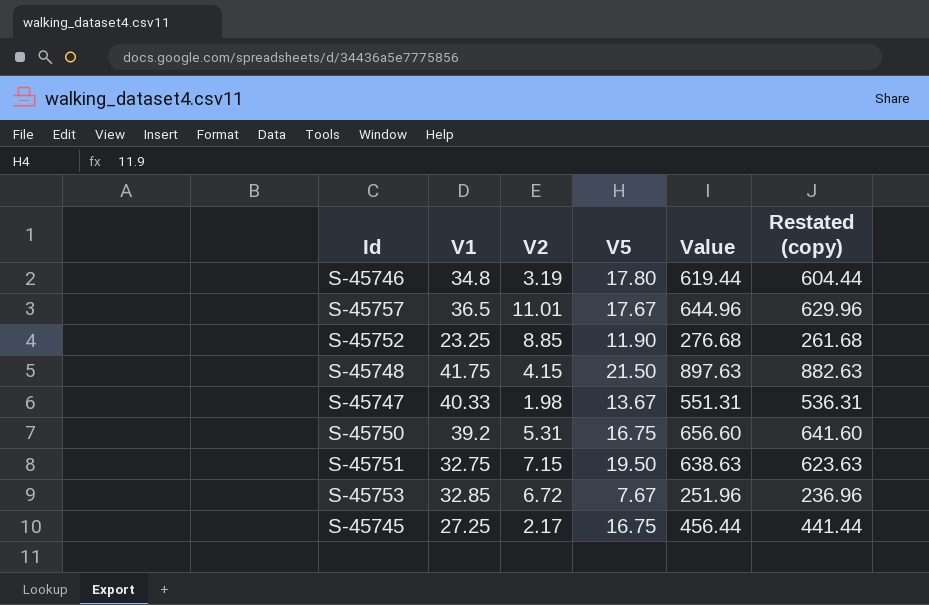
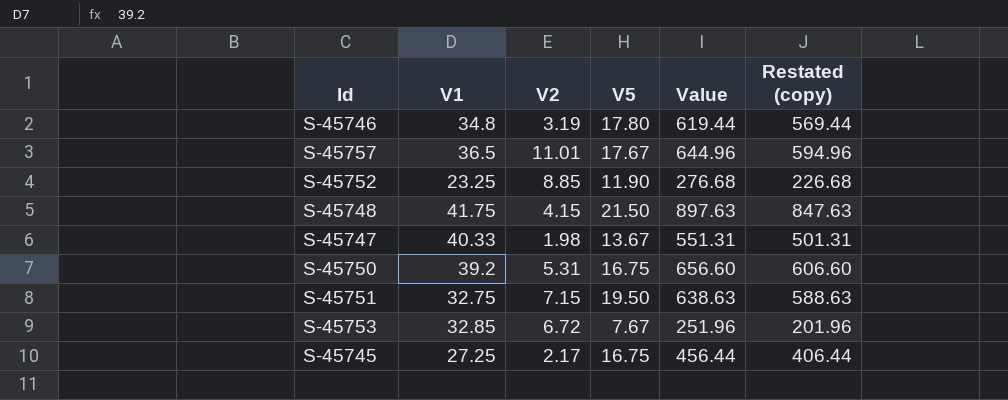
column Restated (copy) | formula: [Value] - 15 -> [Value] - 50

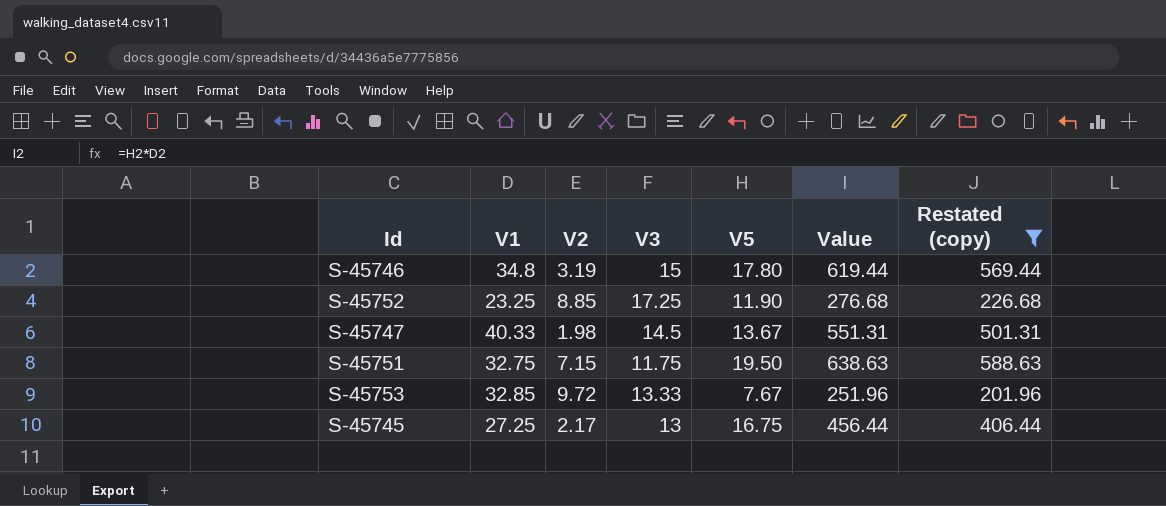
filter: none -> Restated (copy) <= 588.63
column V3 | position: none -> 4
S-45753 | V2: 6.72 -> 9.72

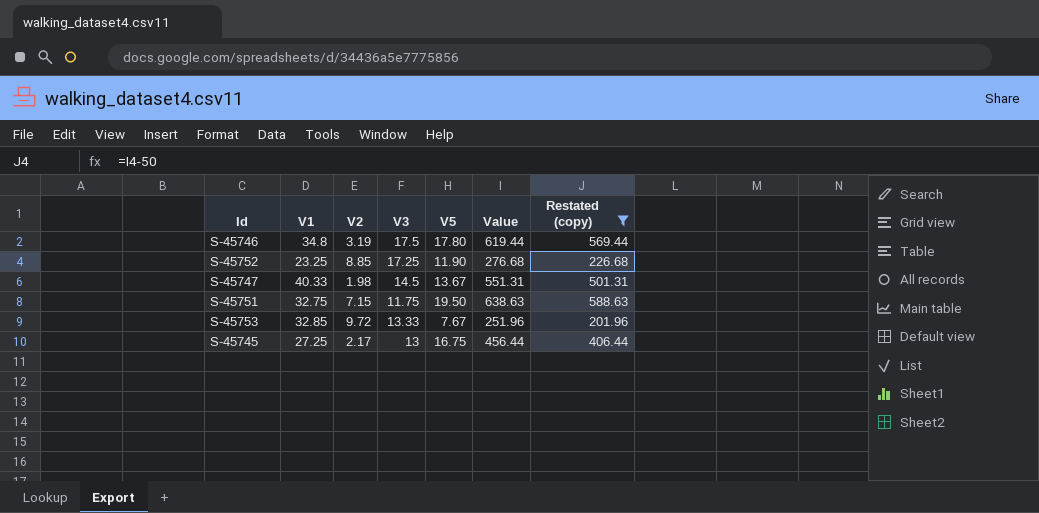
S-45746 | V3: 15 -> 17.5

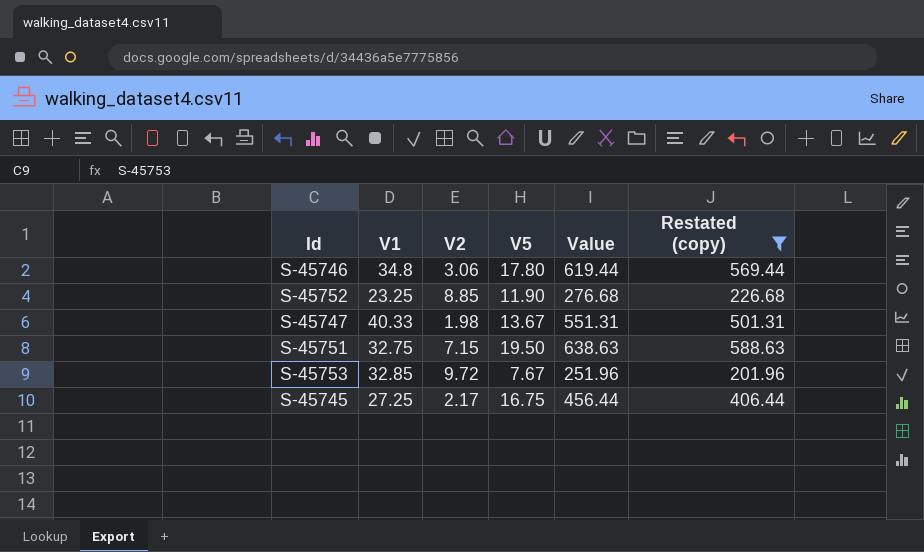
column V3 | position: 4 -> none
S-45746 | V2: 3.19 -> 3.06

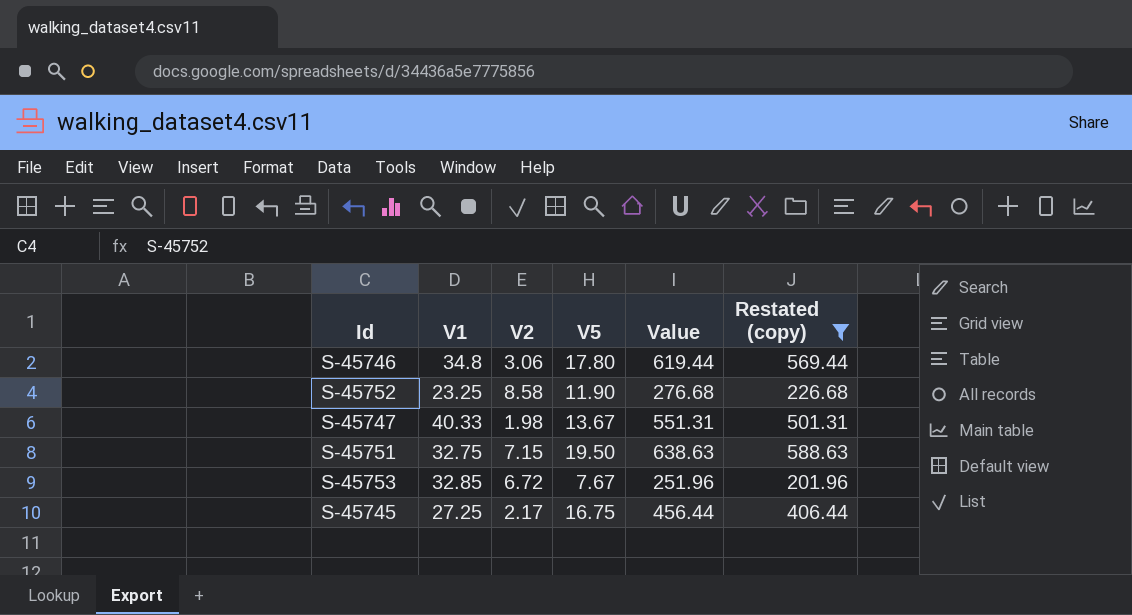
S-45752 | V2: 8.85 -> 8.58
S-45753 | V2: 9.72 -> 6.72

